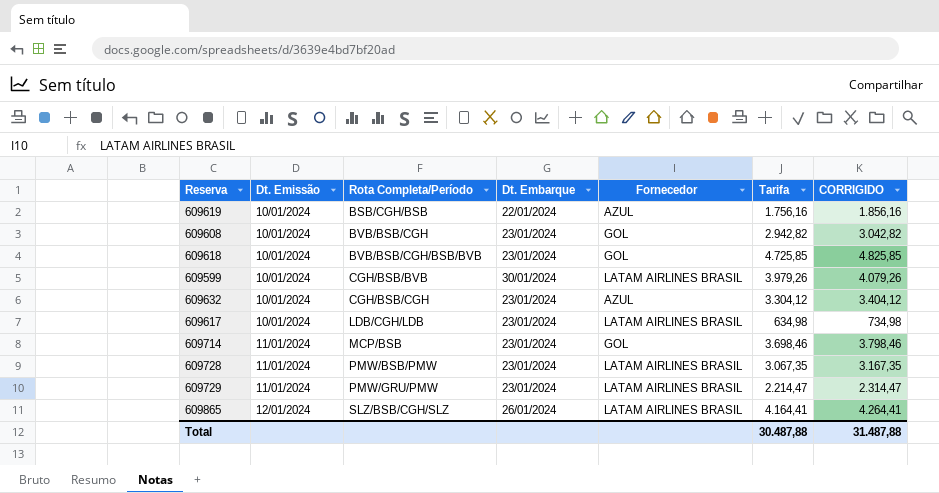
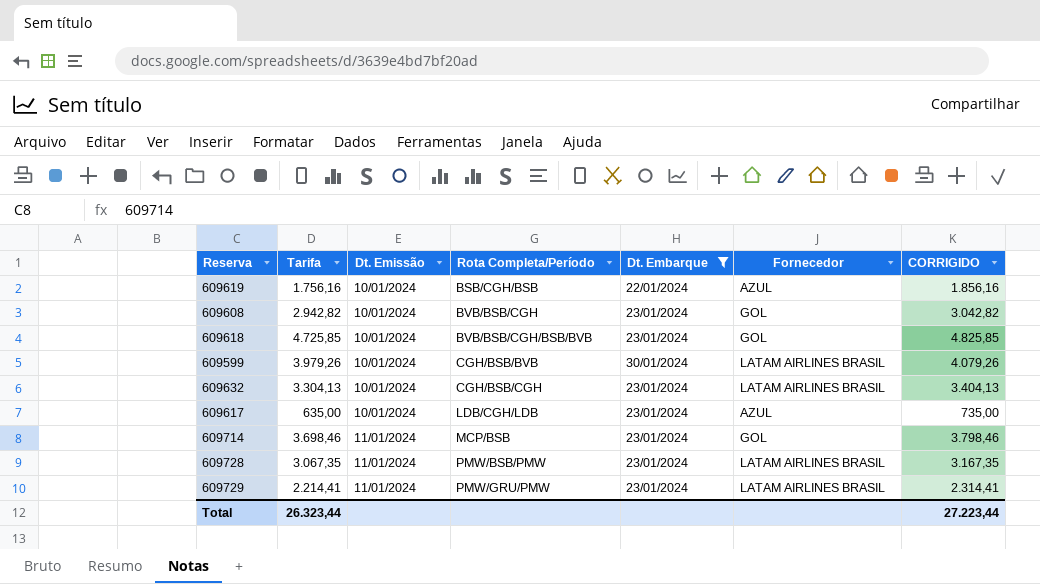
filter: none -> Dt. Embarque != 26/01/2024
column Tarifa | position: 6 -> 2
609632 | Tarifa: 3.304,12 -> 3.304,13
609632 | Fornecedor: AZUL -> LATAM AIRLINES BRASIL
609632 | CORRIGIDO: 3.404,12 -> 3.404,13
609617 | Tarifa: 634,98 -> 635,00
609617 | Fornecedor: LATAM AIRLINES BRASIL -> AZUL
609617 | CORRIGIDO: 734,98 -> 735,00
609729 | Tarifa: 2.214,47 -> 2.214,41
609729 | CORRIGIDO: 2.314,47 -> 2.314,41
Total | Tarifa: 30.487,88 -> 26.323,44
Total | CORRIGIDO: 31.487,88 -> 27.223,44

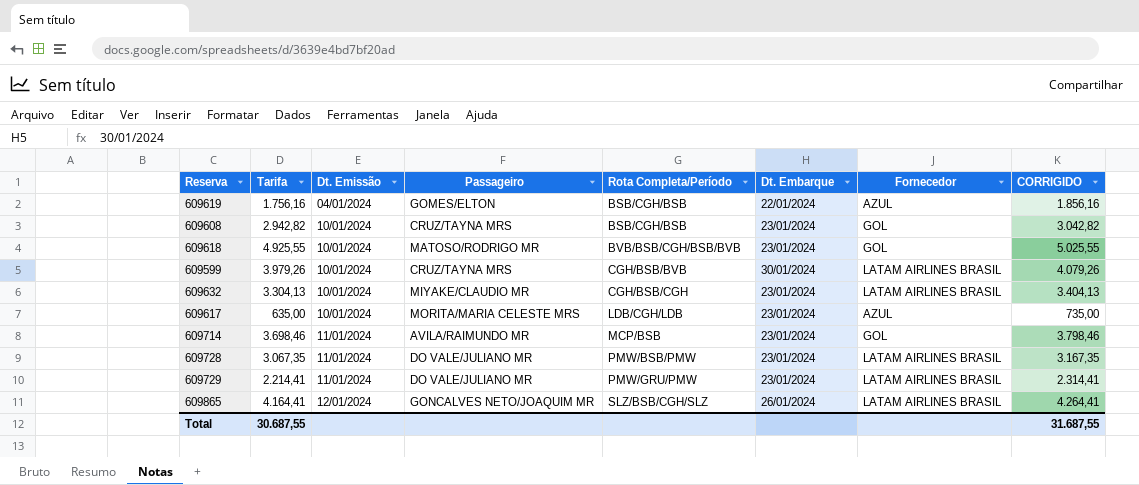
filter: Dt. Embarque != 26/01/2024 -> none
column Passageiro | position: none -> 4
609619 | Dt. Emissão: 10/01/2024 -> 04/01/2024
609608 | Rota Completa/Período: BVB/BSB/CGH -> BSB/CGH/BSB
609618 | Tarifa: 4.725,85 -> 4.925,55
609618 | CORRIGIDO: 4.825,85 -> 5.025,55
Total | Tarifa: 26.323,44 -> 30.687,55
Total | CORRIGIDO: 27.223,44 -> 31.687,55

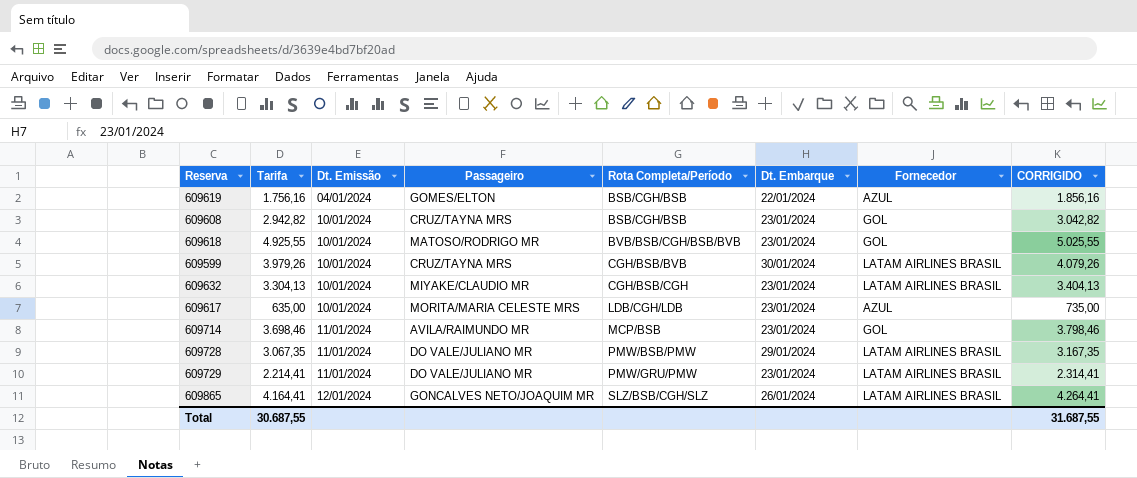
609728 | Dt. Embarque: 23/01/2024 -> 29/01/2024

